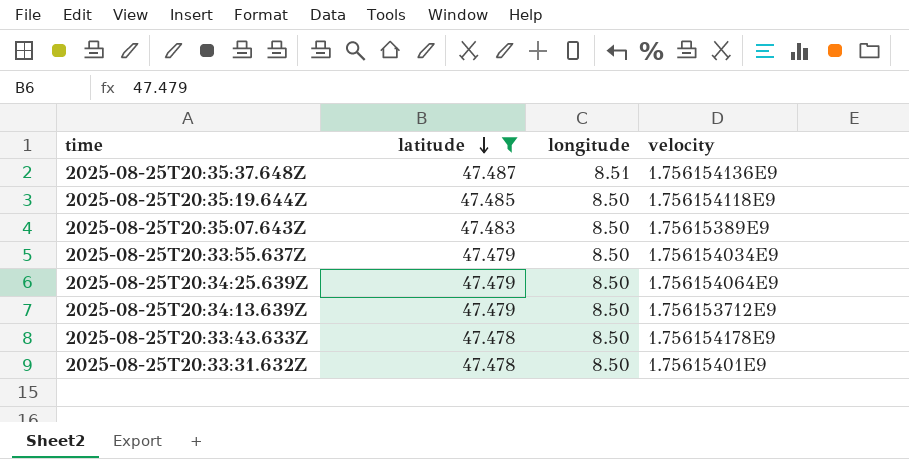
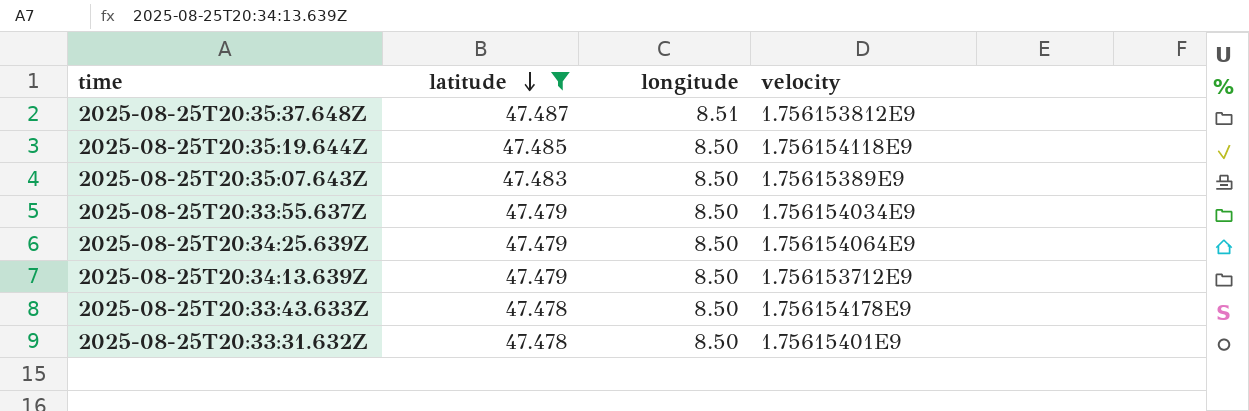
2025-08-25T20:35:37.648Z | velocity: 1.756154136E9 -> 1.756153812E9

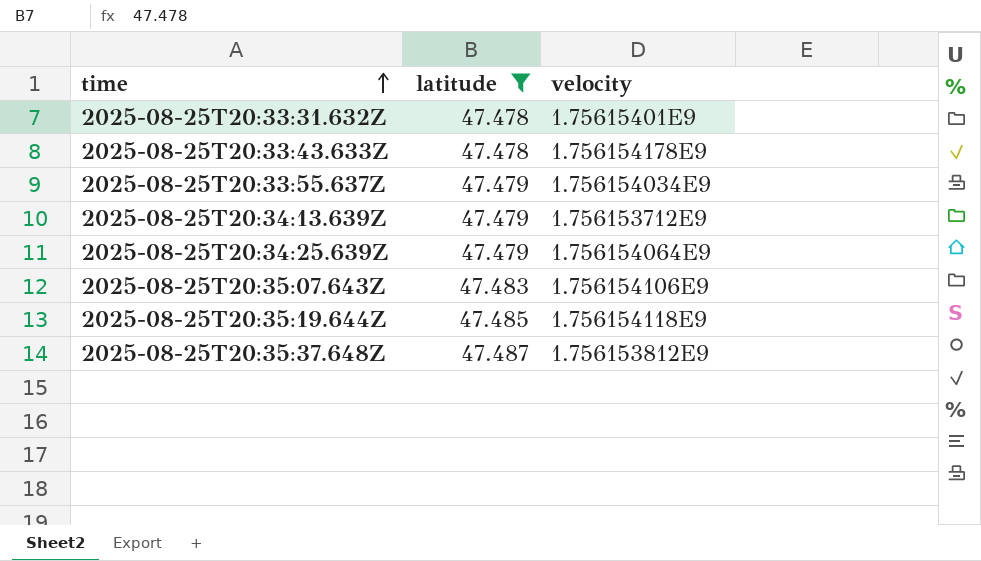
row order: latitude descending -> time ascending
column longitude | position: 3 -> none
2025-08-25T20:35:07.643Z | velocity: 1.75615389E9 -> 1.756154106E9

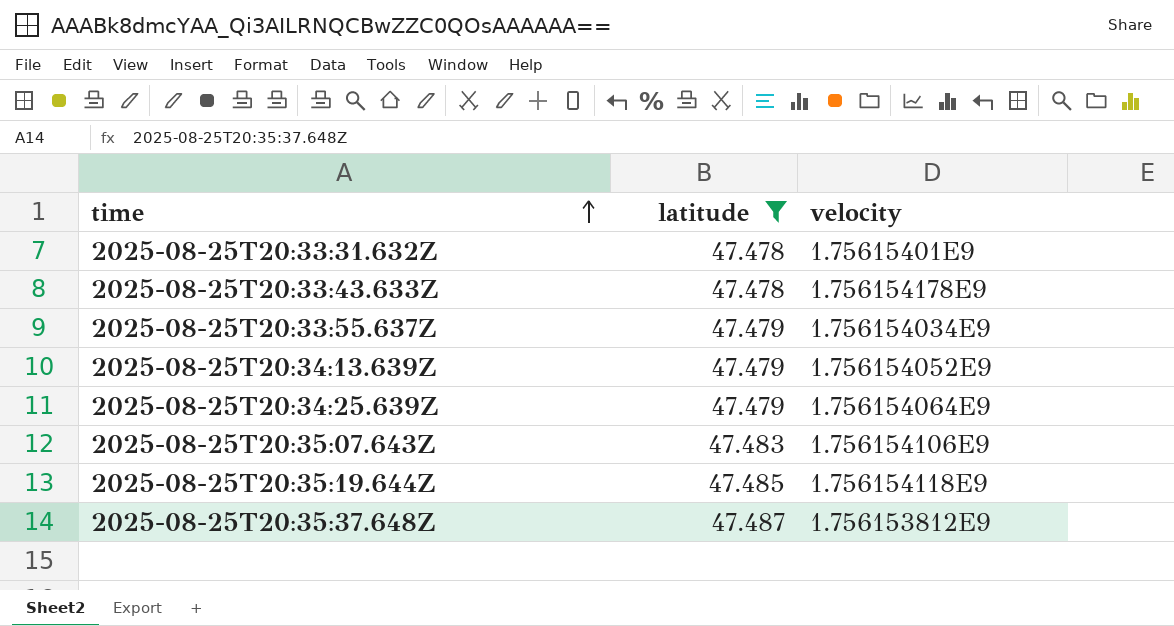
2025-08-25T20:34:13.639Z | velocity: 1.756153712E9 -> 1.756154052E9

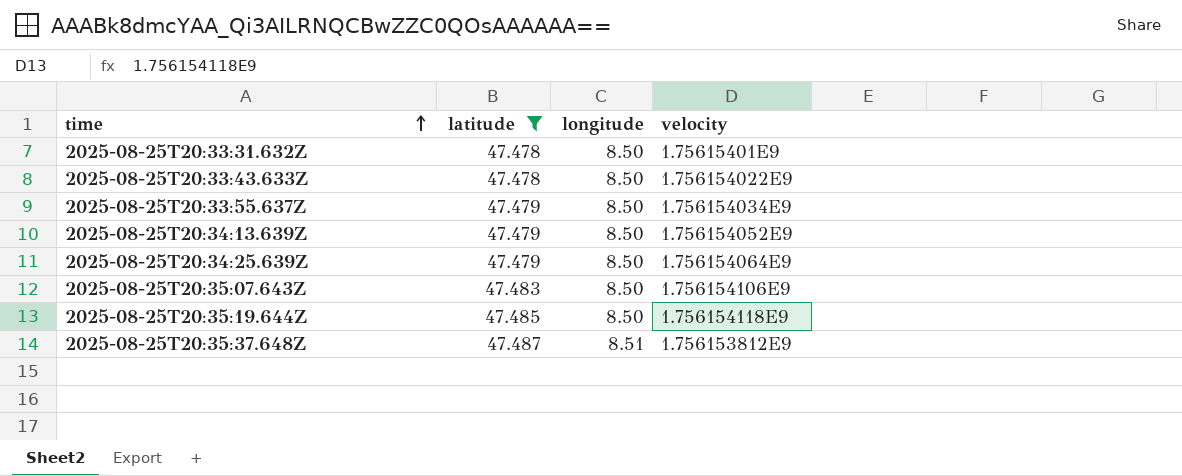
column longitude | position: none -> 3
2025-08-25T20:33:43.633Z | velocity: 1.756154178E9 -> 1.756154022E9

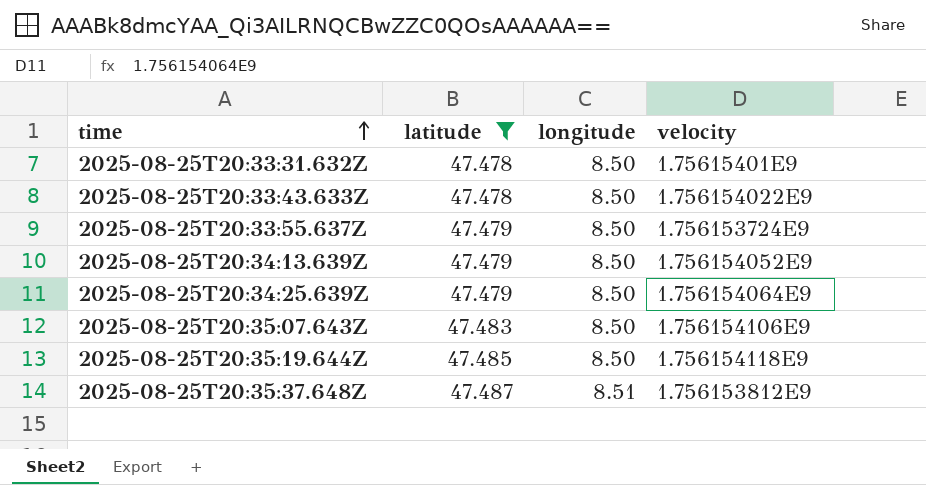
2025-08-25T20:33:55.637Z | velocity: 1.756154034E9 -> 1.756153724E9

